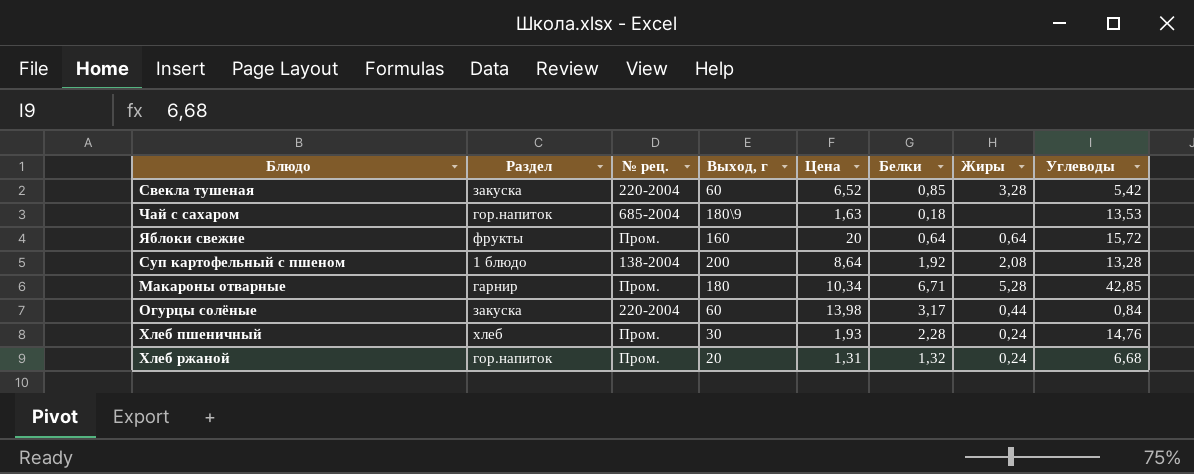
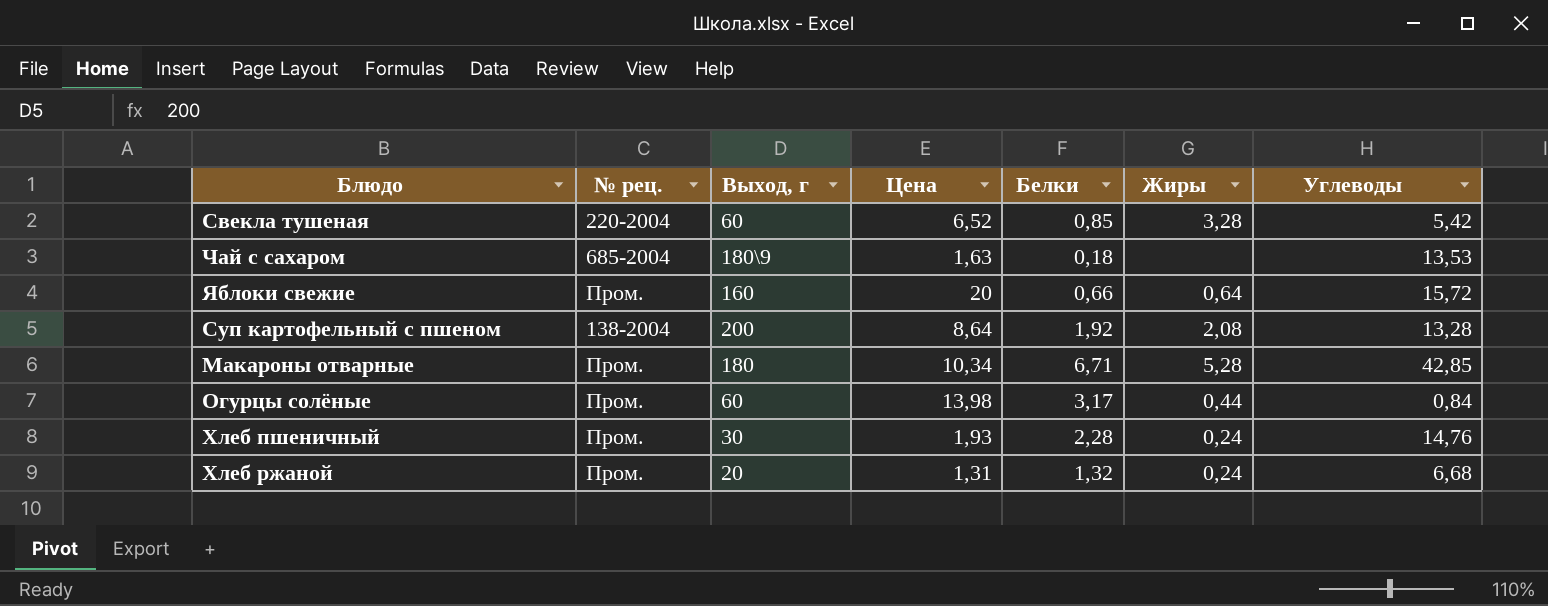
column Раздел | position: 2 -> none
Яблоки свежие | Белки: 0,64 -> 0,66
Огурцы солёные | № рец.: 220-2004 -> Пром.

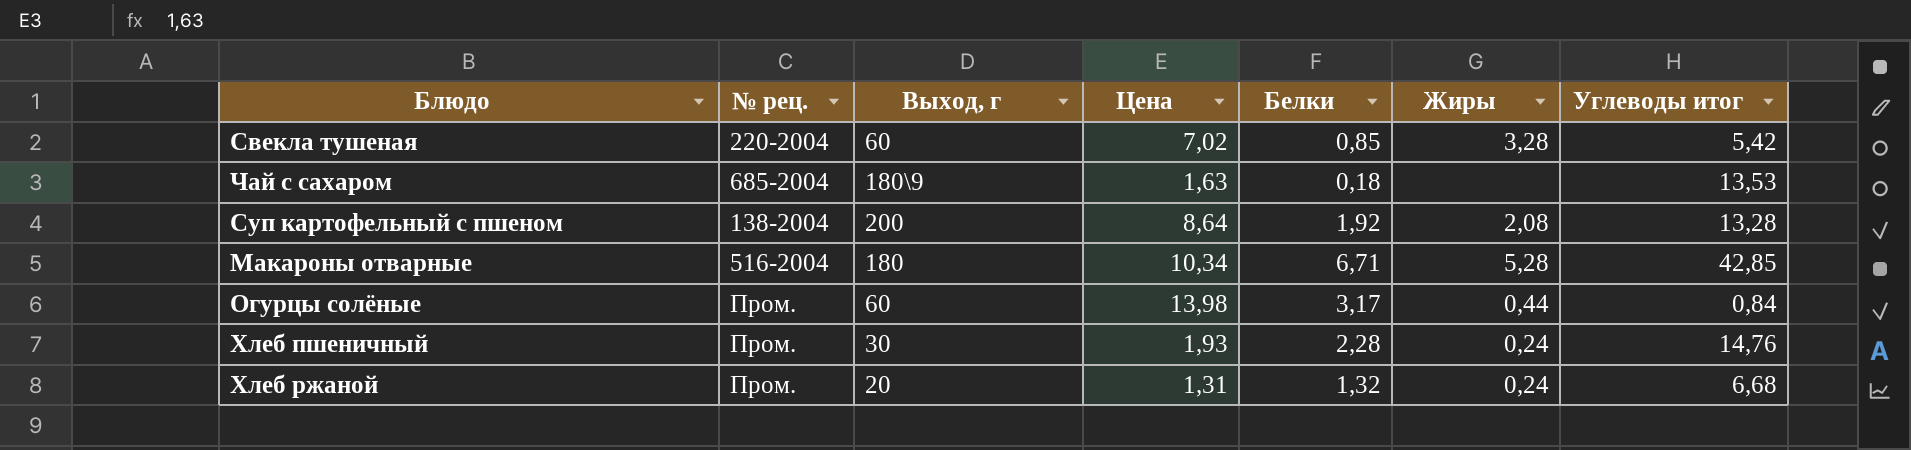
column name: Углеводы -> Углеводы итог
row Яблоки свежие: Пром. | 160 | 20 | 0,66 | 0,64 | 15,72 -> none
Свекла тушеная | Цена: 6,52 -> 7,02
Макароны отварные | № рец.: Пром. -> 516-2004

